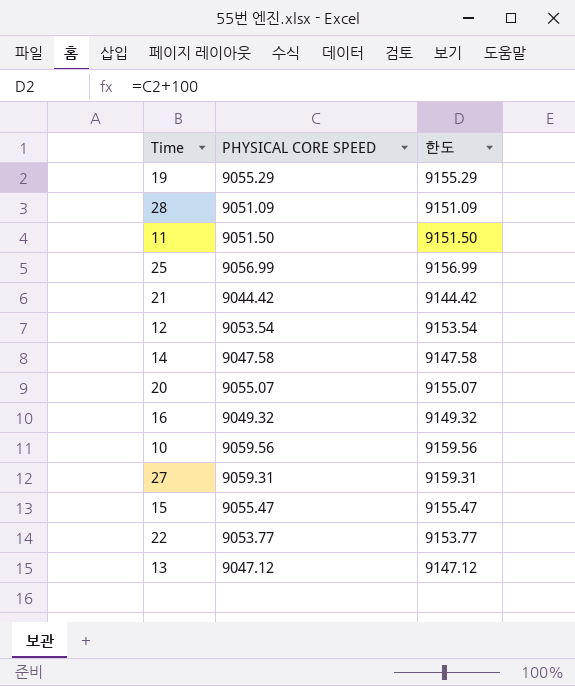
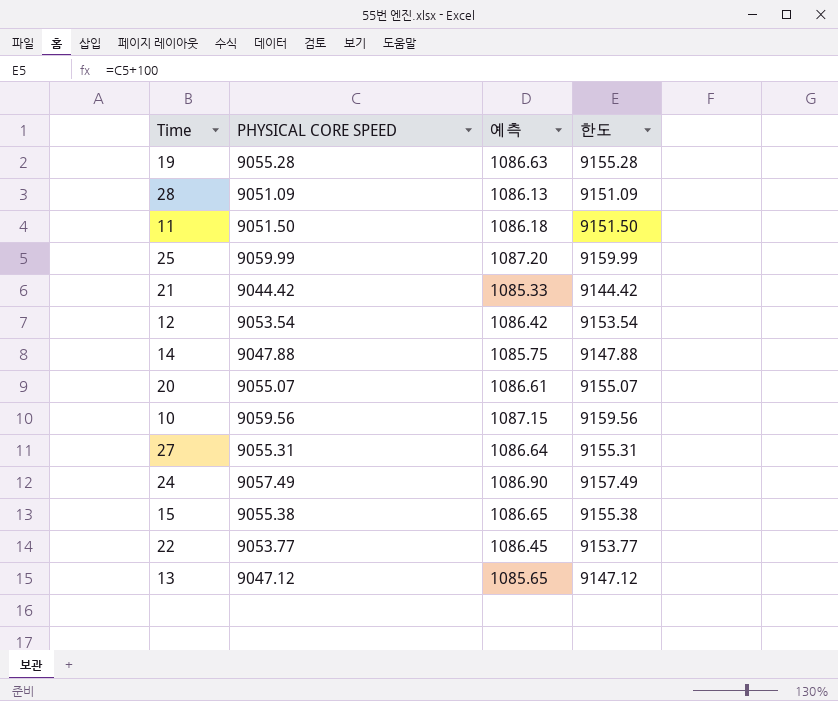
column 예측 | formula: none -> [PHYSICAL CORE SPEED] * 0.12
row 16: 9049.32 | 9149.32 -> none
19 | PHYSICAL CORE SPEED: 9055.29 -> 9055.28
19 | 한도: 9155.29 -> 9155.28
25 | PHYSICAL CORE SPEED: 9056.99 -> 9059.99
25 | 한도: 9156.99 -> 9159.99
14 | PHYSICAL CORE SPEED: 9047.58 -> 9047.88
14 | 한도: 9147.58 -> 9147.88
27 | PHYSICAL CORE SPEED: 9059.31 -> 9055.31
27 | 한도: 9159.31 -> 9155.31
row 24: none -> 9057.49 | 1086.90 | 9157.49
15 | PHYSICAL CORE SPEED: 9055.47 -> 9055.38
15 | 한도: 9155.47 -> 9155.38

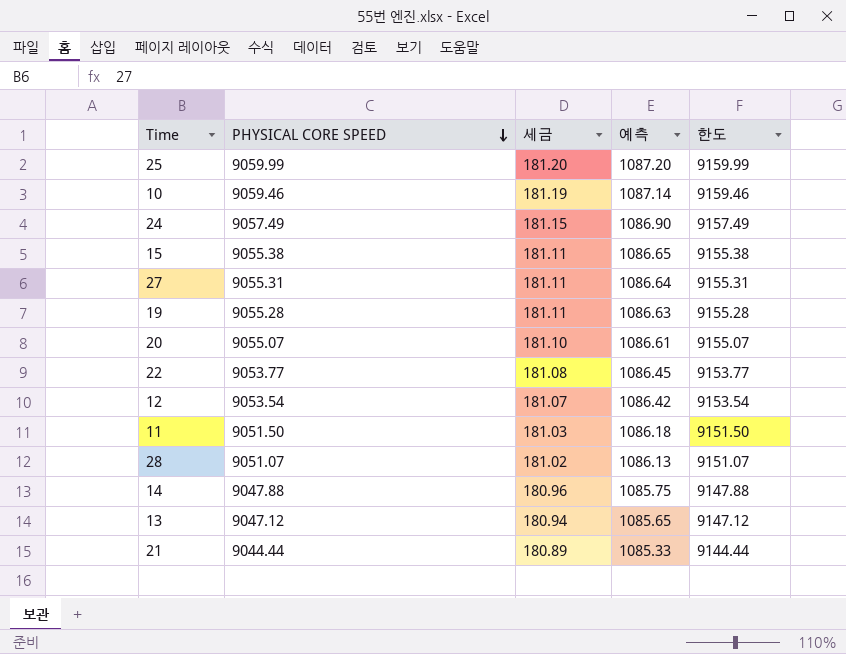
row order: none -> PHYSICAL CORE SPEED descending
column 세금 | formula: none -> [PHYSICAL CORE SPEED] * 0.02
10 | PHYSICAL CORE SPEED: 9059.56 -> 9059.46
10 | 예측: 1087.15 -> 1087.14
10 | 한도: 9159.56 -> 9159.46
28 | PHYSICAL CORE SPEED: 9051.09 -> 9051.07
28 | 한도: 9151.09 -> 9151.07
21 | PHYSICAL CORE SPEED: 9044.42 -> 9044.44
21 | 한도: 9144.42 -> 9144.44

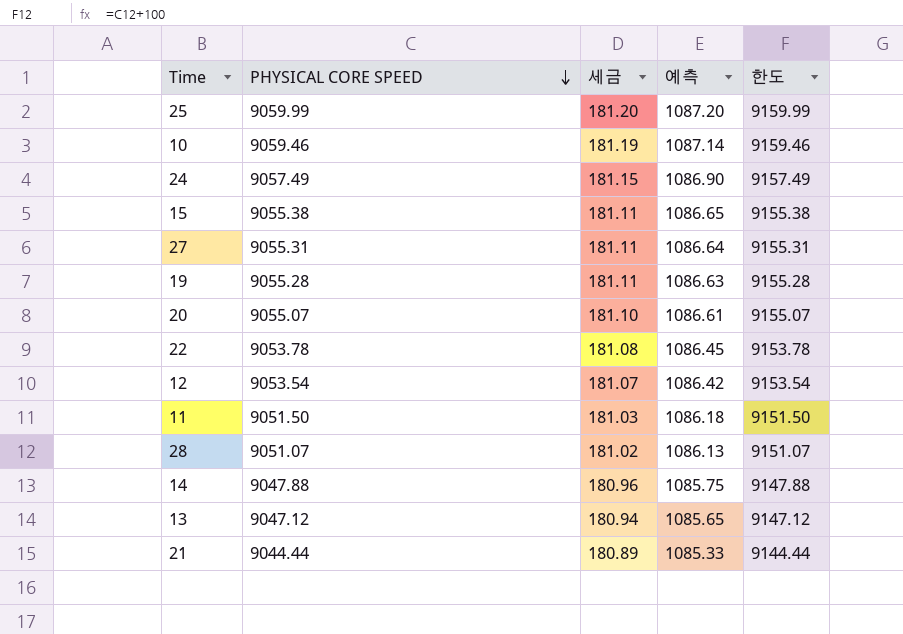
22 | PHYSICAL CORE SPEED: 9053.77 -> 9053.78
22 | 한도: 9153.77 -> 9153.78

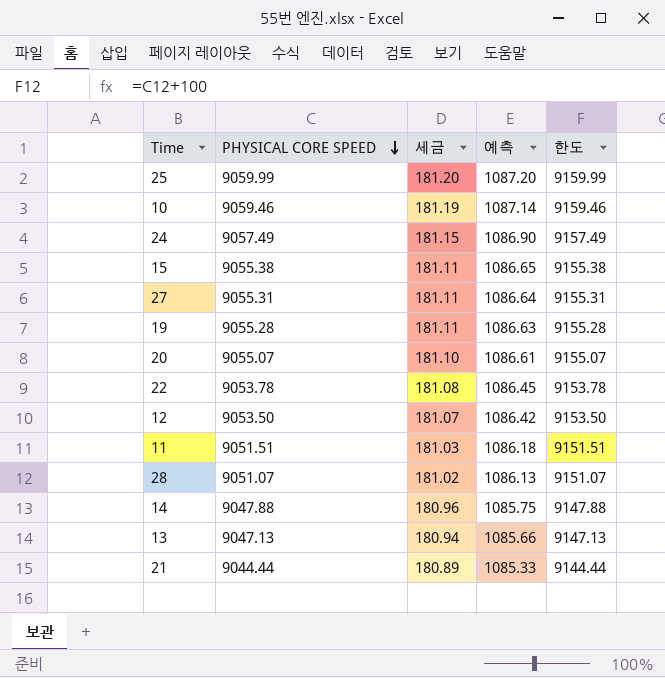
12 | PHYSICAL CORE SPEED: 9053.54 -> 9053.50
12 | 한도: 9153.54 -> 9153.50
11 | PHYSICAL CORE SPEED: 9051.50 -> 9051.51
11 | 한도: 9151.50 -> 9151.51
13 | PHYSICAL CORE SPEED: 9047.12 -> 9047.13
13 | 예측: 1085.65 -> 1085.66
13 | 한도: 9147.12 -> 9147.13

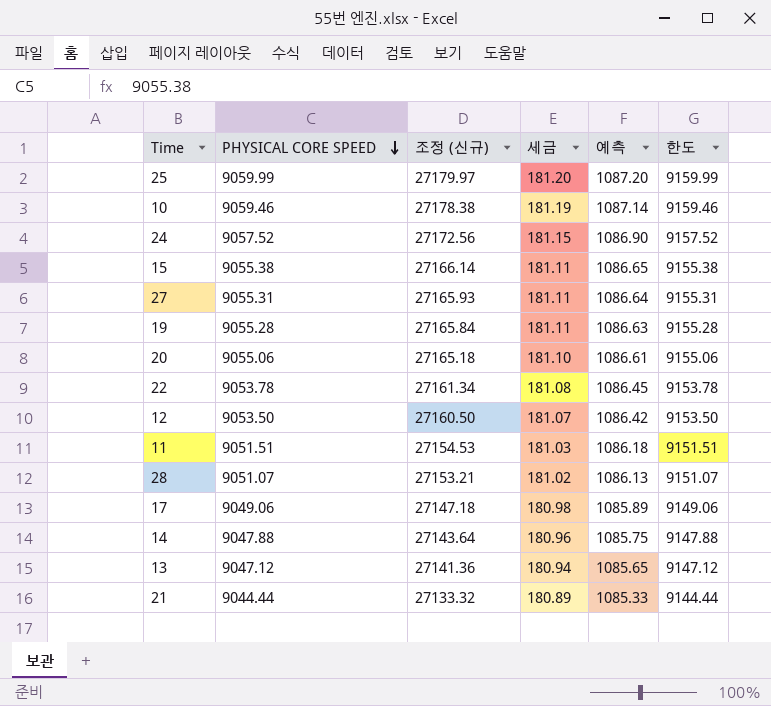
column 조정 (신규) | formula: none -> [PHYSICAL CORE SPEED] * 3
24 | PHYSICAL CORE SPEED: 9057.49 -> 9057.52
24 | 한도: 9157.49 -> 9157.52
20 | PHYSICAL CORE SPEED: 9055.07 -> 9055.06
20 | 한도: 9155.07 -> 9155.06
row 17: none -> 9049.06 | 27147.18 | 180.98 | 1085.89 | 9149.06
13 | PHYSICAL CORE SPEED: 9047.13 -> 9047.12
13 | 예측: 1085.66 -> 1085.65
13 | 한도: 9147.13 -> 9147.12

